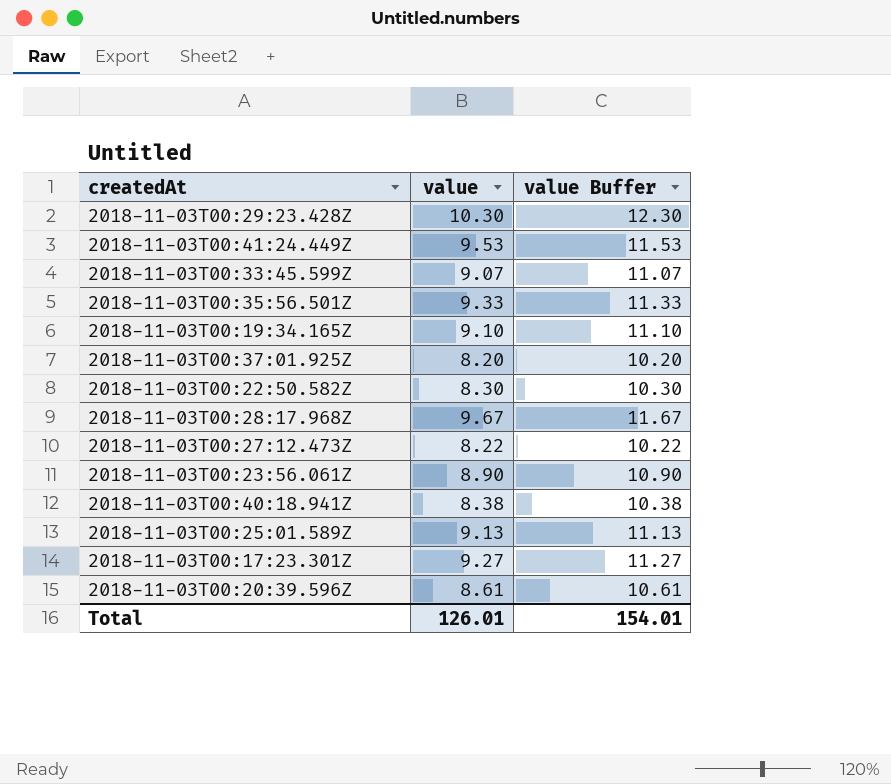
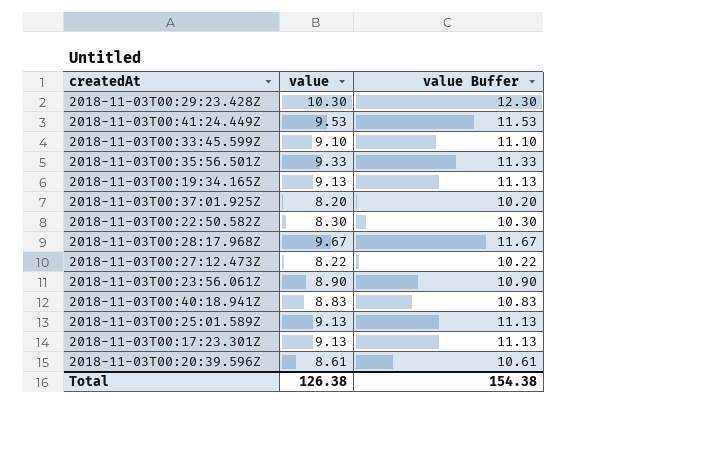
2018-11-03T00:33:45.599Z | value: 9.07 -> 9.10
2018-11-03T00:33:45.599Z | value Buffer: 11.07 -> 11.10
2018-11-03T00:19:34.165Z | value: 9.10 -> 9.13
2018-11-03T00:19:34.165Z | value Buffer: 11.10 -> 11.13
2018-11-03T00:40:18.941Z | value: 8.38 -> 8.83
2018-11-03T00:40:18.941Z | value Buffer: 10.38 -> 10.83
2018-11-03T00:17:23.301Z | value: 9.27 -> 9.13
2018-11-03T00:17:23.301Z | value Buffer: 11.27 -> 11.13
Total | value: 126.01 -> 126.38
Total | value Buffer: 154.01 -> 154.38

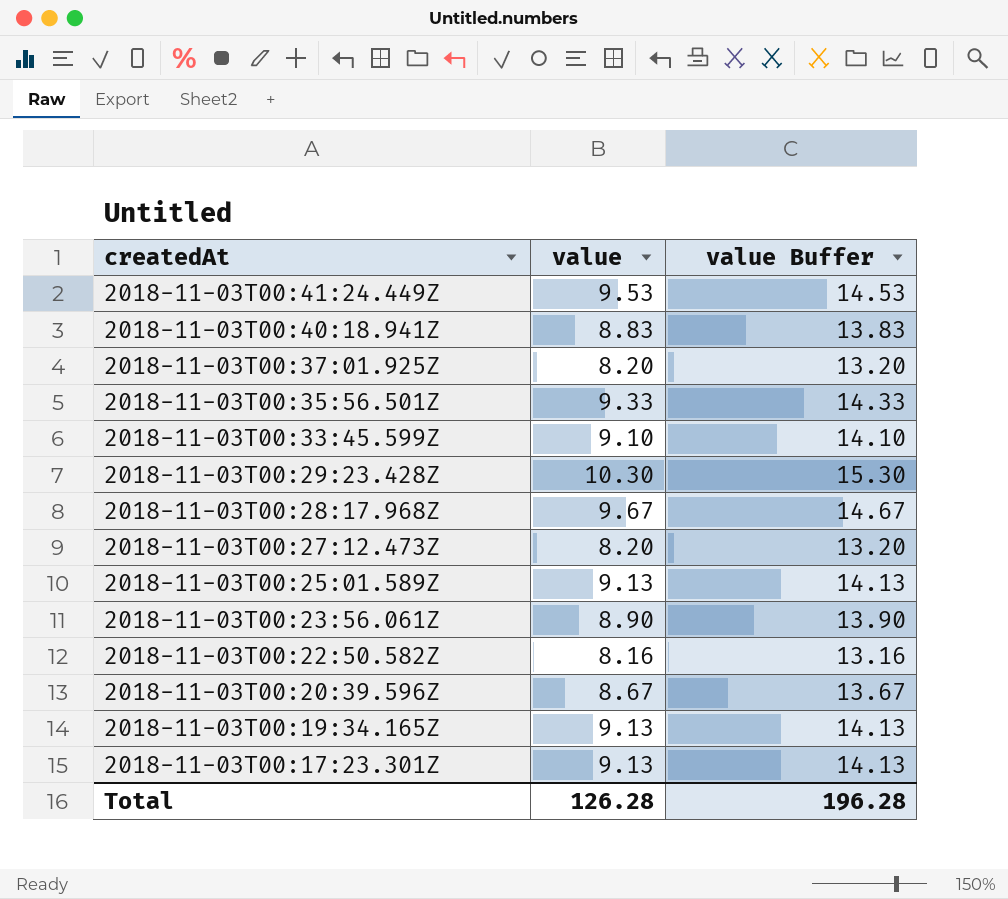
row order: none -> createdAt descending
column value Buffer | formula: [value] + 2 -> [value] + 5
2018-11-03T00:27:12.473Z | value: 8.22 -> 8.20
2018-11-03T00:22:50.582Z | value: 8.30 -> 8.16
2018-11-03T00:20:39.596Z | value: 8.61 -> 8.67
Total | value: 126.38 -> 126.28
Total | value Buffer: 154.38 -> 196.28

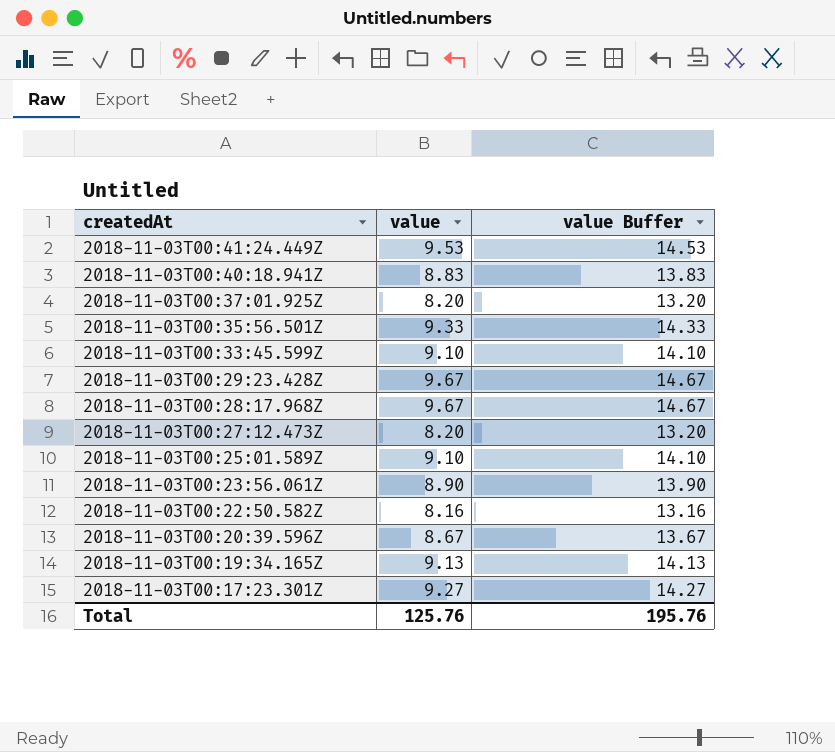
2018-11-03T00:29:23.428Z | value: 10.30 -> 9.67
2018-11-03T00:29:23.428Z | value Buffer: 15.30 -> 14.67
2018-11-03T00:25:01.589Z | value: 9.13 -> 9.10
2018-11-03T00:25:01.589Z | value Buffer: 14.13 -> 14.10
2018-11-03T00:17:23.301Z | value: 9.13 -> 9.27
2018-11-03T00:17:23.301Z | value Buffer: 14.13 -> 14.27
Total | value: 126.28 -> 125.76
Total | value Buffer: 196.28 -> 195.76

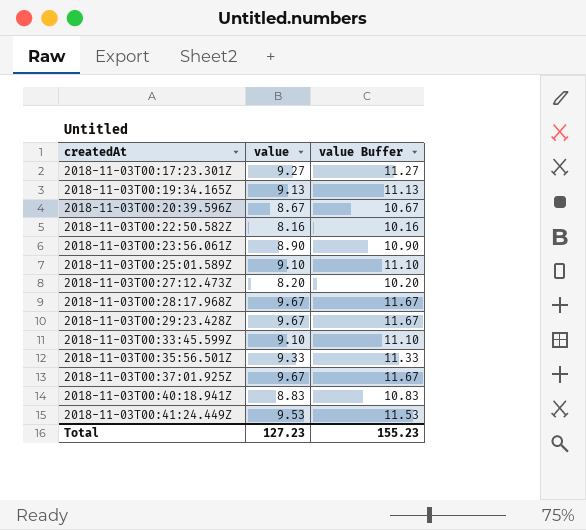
row order: createdAt descending -> createdAt ascending
column value Buffer | formula: [value] + 5 -> [value] + 2
2018-11-03T00:37:01.925Z | value: 8.20 -> 9.67
Total | value: 125.76 -> 127.23
Total | value Buffer: 195.76 -> 155.23

